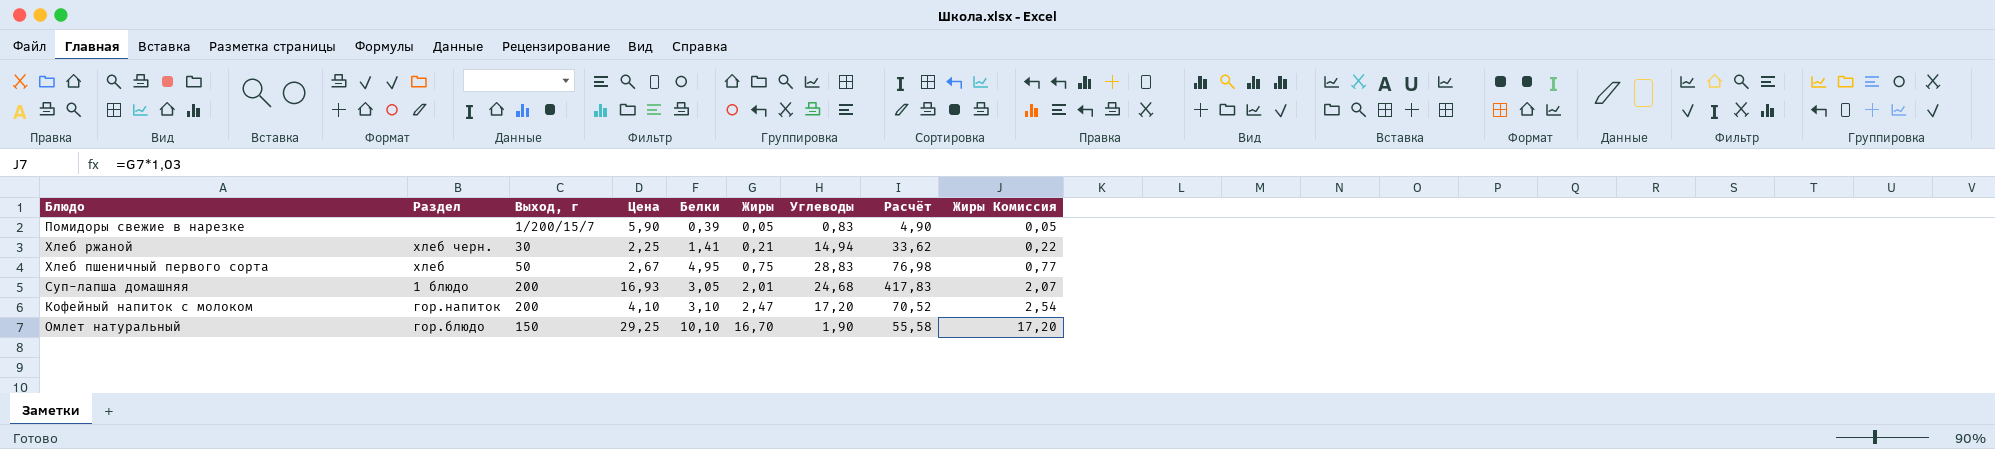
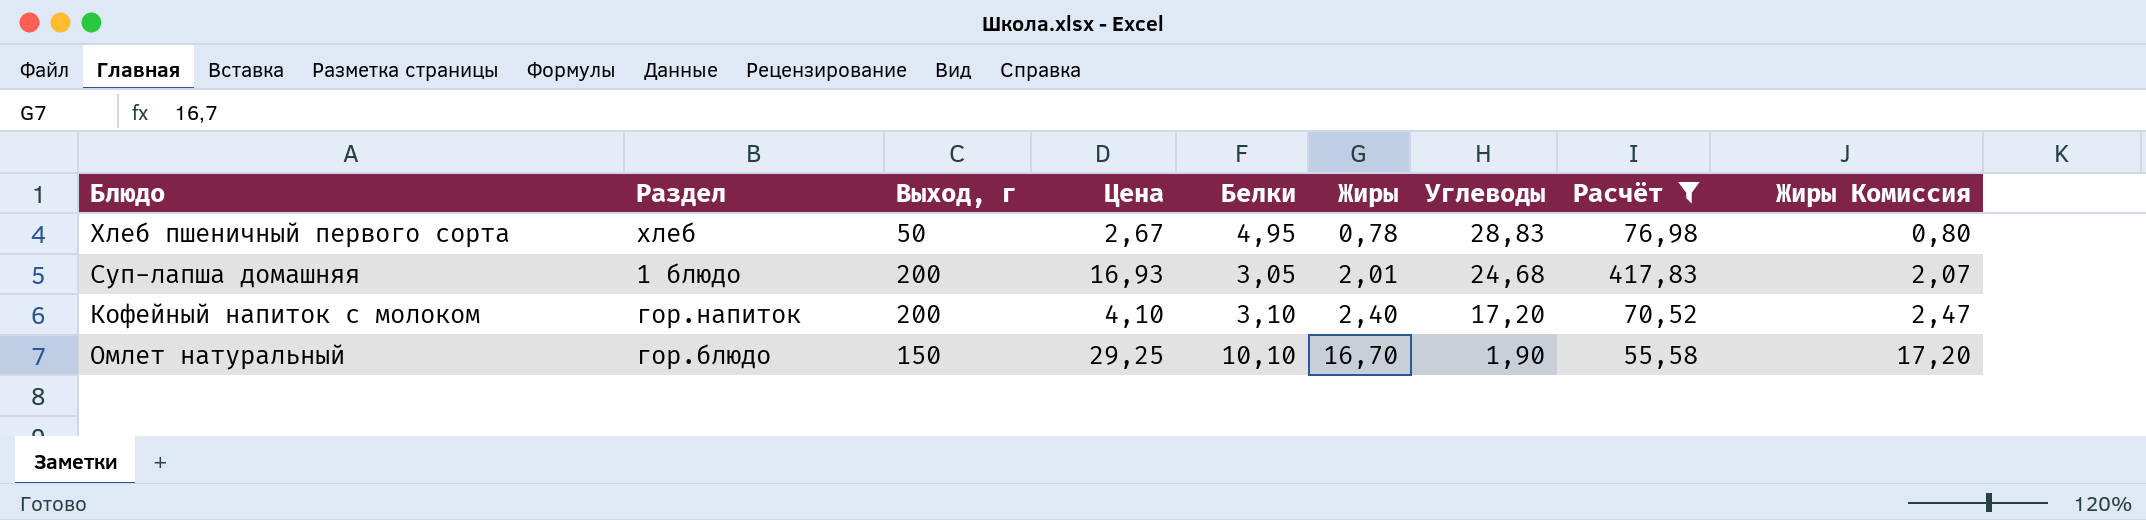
filter: none -> Расчёт >= 55,58
Хлеб пшеничный первого сорта | Жиры: 0,75 -> 0,78
Хлеб пшеничный первого сорта | Жиры Комиссия: 0,77 -> 0,80
Кофейный напиток с молоком | Жиры: 2,47 -> 2,40
Кофейный напиток с молоком | Жиры Комиссия: 2,54 -> 2,47

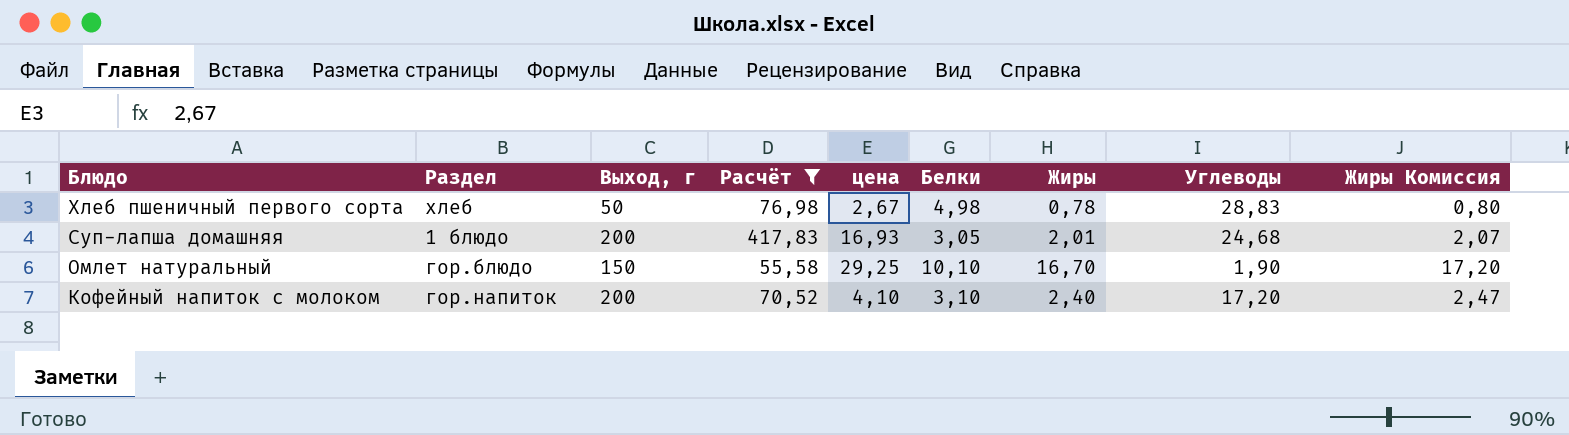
row order: Жиры ascending -> Блюдо descending
column Расчёт | position: 8 -> 4
column name: Цена -> цена
Хлеб пшеничный первого сорта | Белки: 4,95 -> 4,98

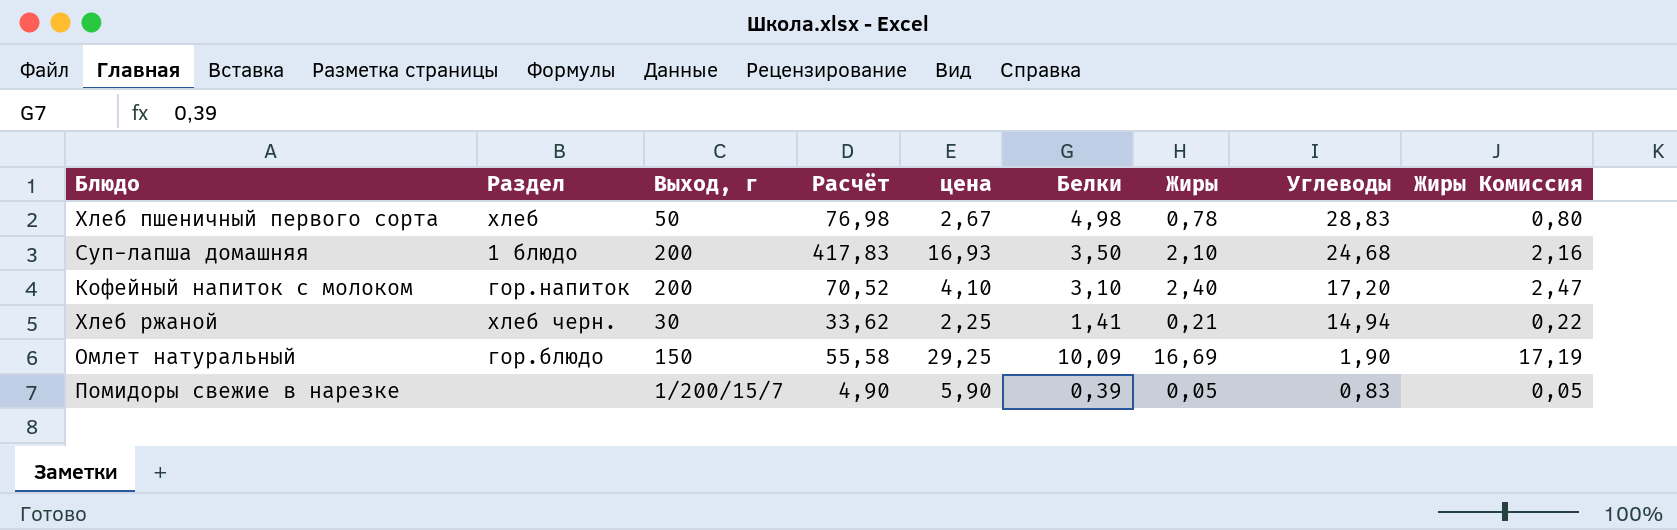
filter: Расчёт >= 55,58 -> none
row order: Блюдо descending -> Углеводы descending
Суп-лапша домашняя | Белки: 3,05 -> 3,50
Суп-лапша домашняя | Жиры: 2,01 -> 2,10
Суп-лапша домашняя | Жиры Комиссия: 2,07 -> 2,16
Омлет натуральный | Белки: 10,10 -> 10,09
Омлет натуральный | Жиры: 16,70 -> 16,69
Омлет натуральный | Жиры Комиссия: 17,20 -> 17,19

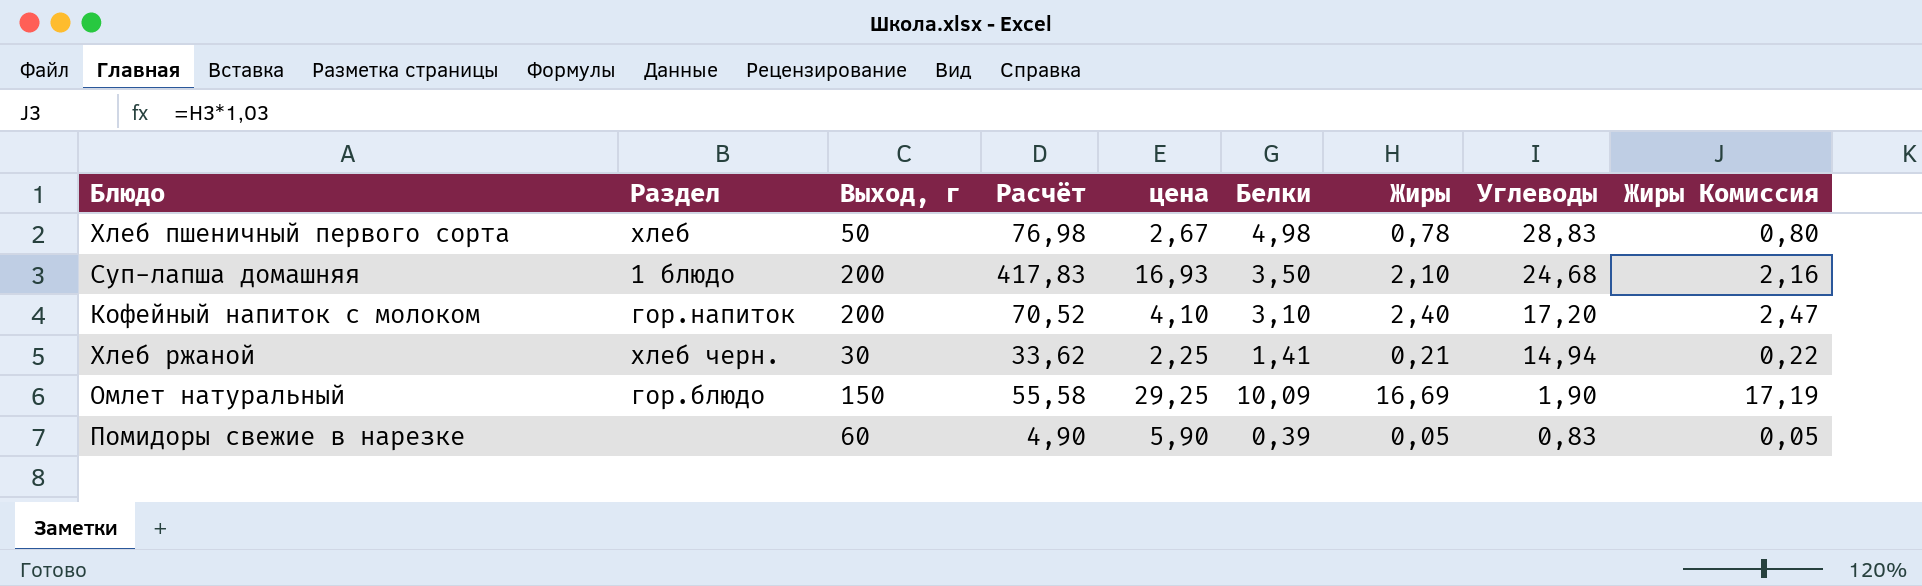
Помидоры свежие в нарезке | Выход, г: 1/200/15/7 -> 60

